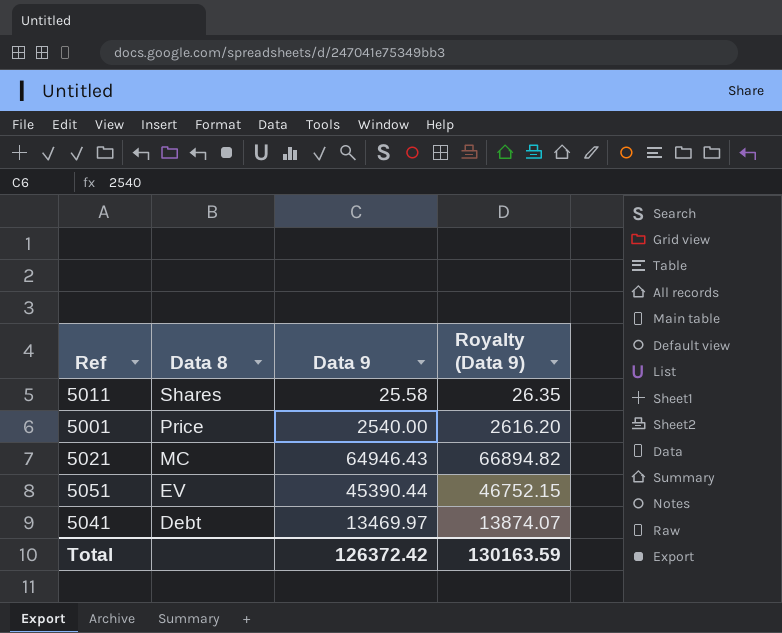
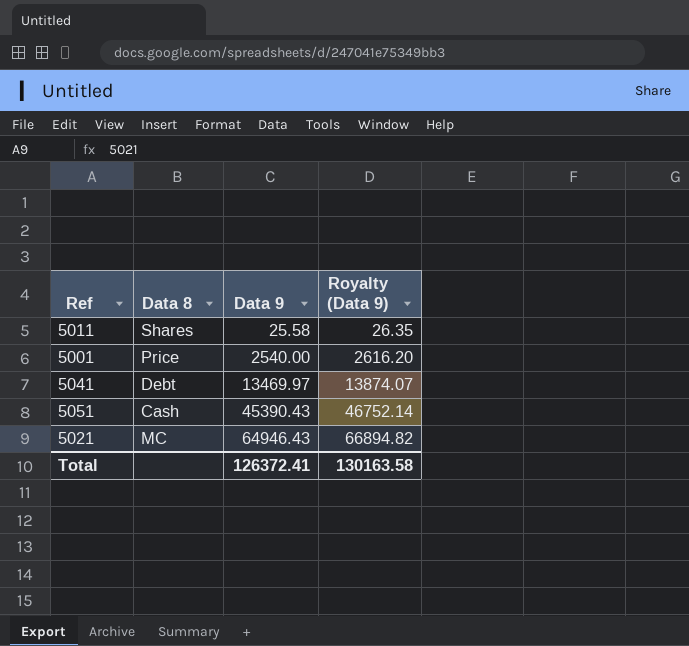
row order: Data 8 descending -> Data 9 ascending
5051 | Data 8: EV -> Cash
5051 | Data 9: 45390.44 -> 45390.43
5051 | Royalty (Data 9): 46752.15 -> 46752.14
Total | Data 9: 126372.42 -> 126372.41
Total | Royalty (Data 9): 130163.59 -> 130163.58

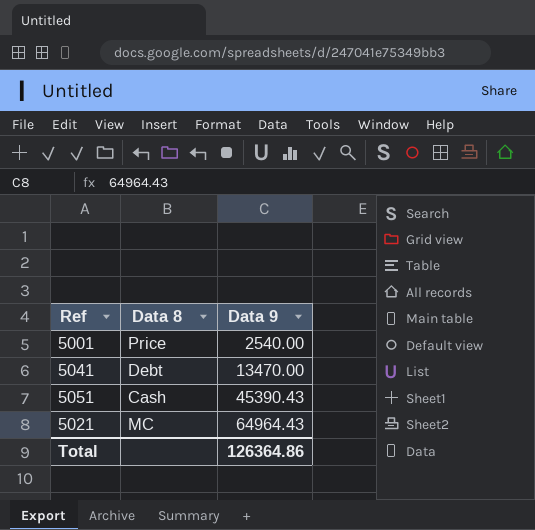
column Royalty (Data 9) | formula: [Data 9] * 1.03 -> none
row 5011: Shares | 25.58 | 26.35 -> none
5041 | Data 9: 13469.97 -> 13470.00
5021 | Data 9: 64946.43 -> 64964.43
Total | Data 9: 126372.41 -> 126364.86

